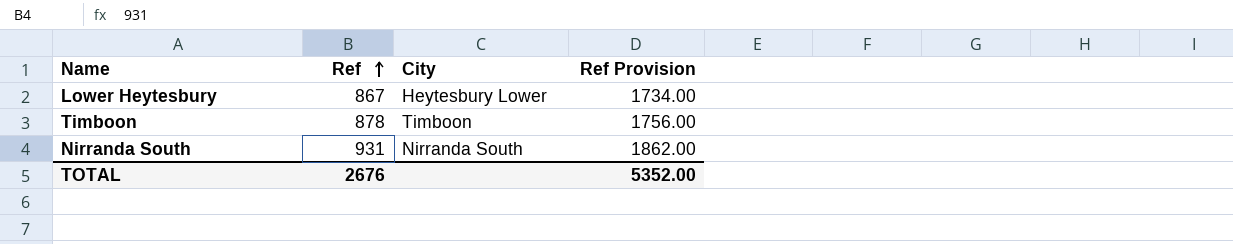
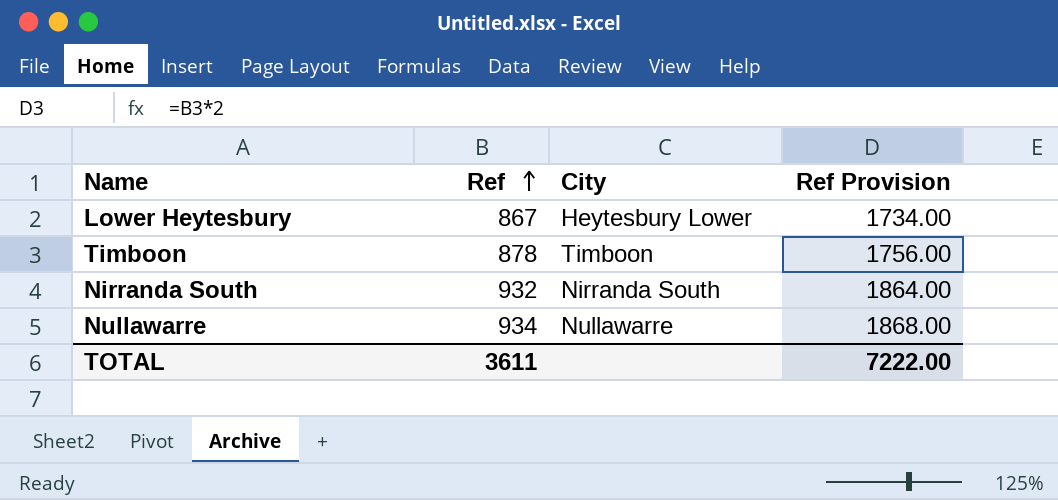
Nirranda South | Ref: 931 -> 932
Nirranda South | Ref Provision: 1862.00 -> 1864.00
row Nullawarre: none -> 934 | Nullawarre | 1868.00
TOTAL | Ref: 2676 -> 3611
TOTAL | Ref Provision: 5352.00 -> 7222.00

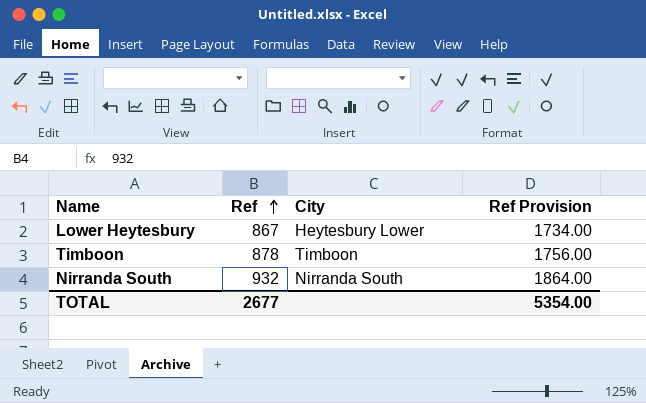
row Nullawarre: 934 | Nullawarre | 1868.00 -> none
TOTAL | Ref: 3611 -> 2677
TOTAL | Ref Provision: 7222.00 -> 5354.00

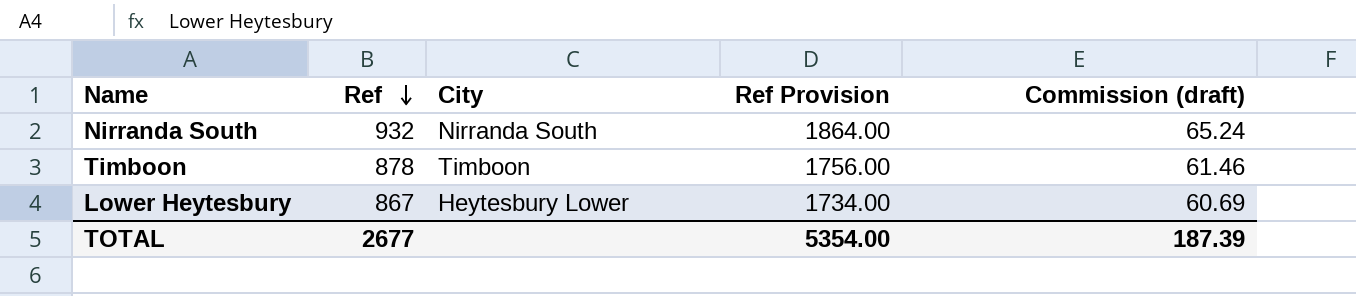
row order: Ref ascending -> Ref descending
column Commission (draft) | formula: none -> [Ref] * 0.07

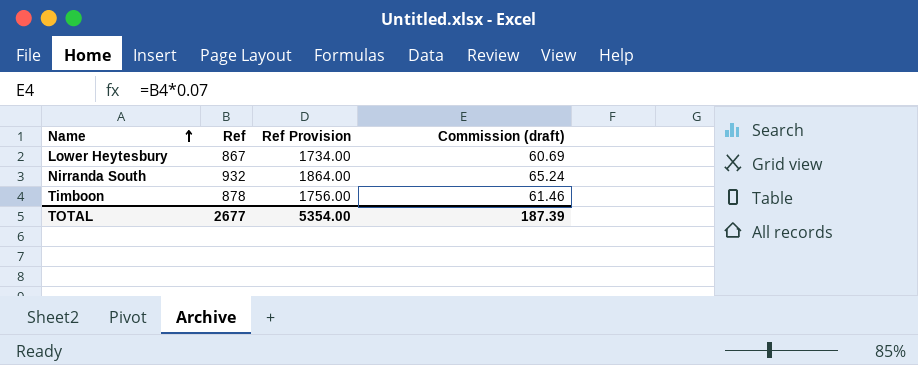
row order: Ref descending -> Name ascending
column City | position: 3 -> none

